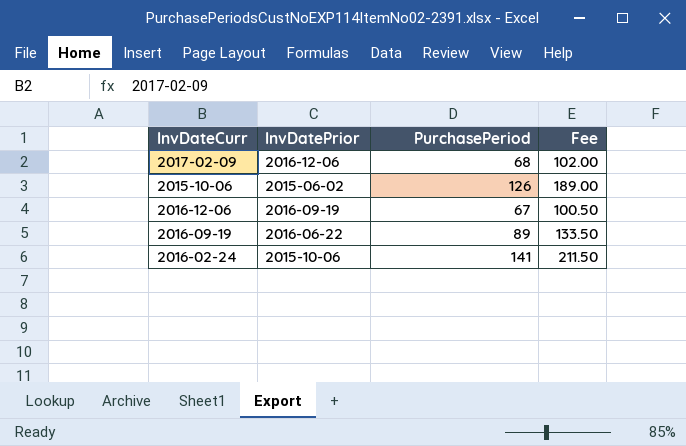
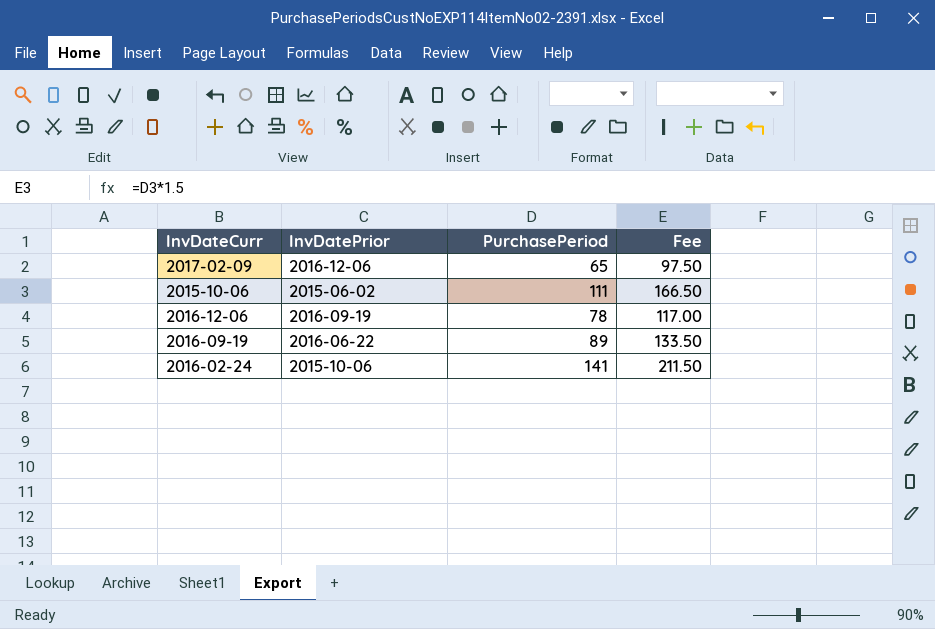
2017-02-09 | PurchasePeriod: 68 -> 65
2017-02-09 | Fee: 102.00 -> 97.50
2015-10-06 | PurchasePeriod: 126 -> 111
2015-10-06 | Fee: 189.00 -> 166.50
2016-12-06 | PurchasePeriod: 67 -> 78
2016-12-06 | Fee: 100.50 -> 117.00

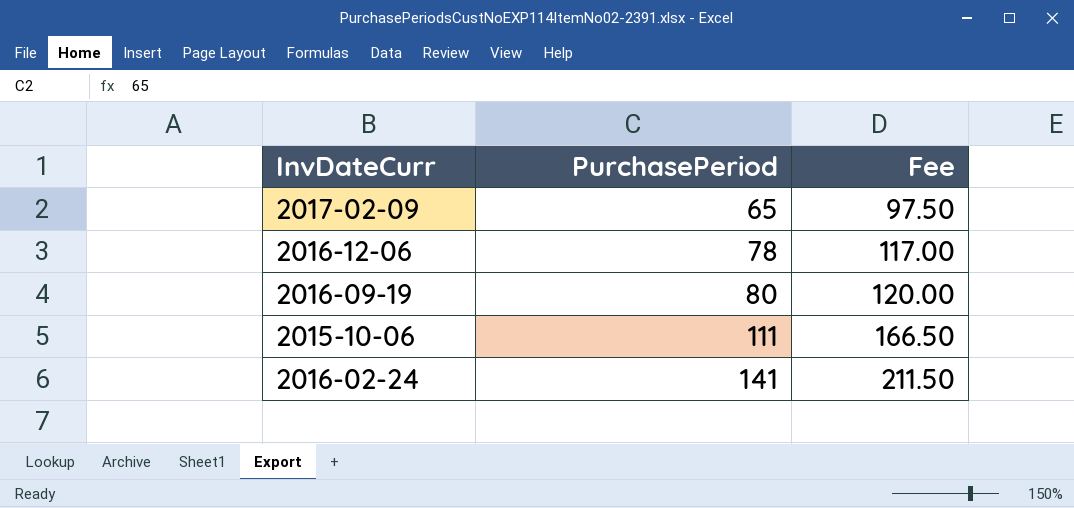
row order: none -> PurchasePeriod ascending
column InvDatePrior | position: 2 -> none
2016-09-19 | PurchasePeriod: 89 -> 80
2016-09-19 | Fee: 133.50 -> 120.00

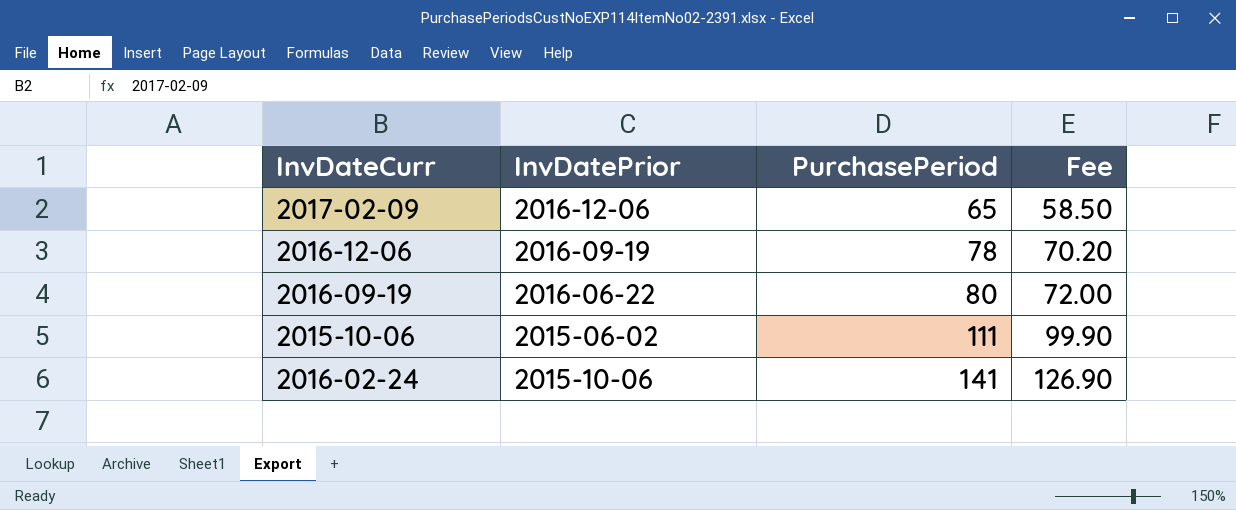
column InvDatePrior | position: none -> 2
column Fee | formula: [PurchasePeriod] * 1.5 -> [PurchasePeriod] * 0.9

